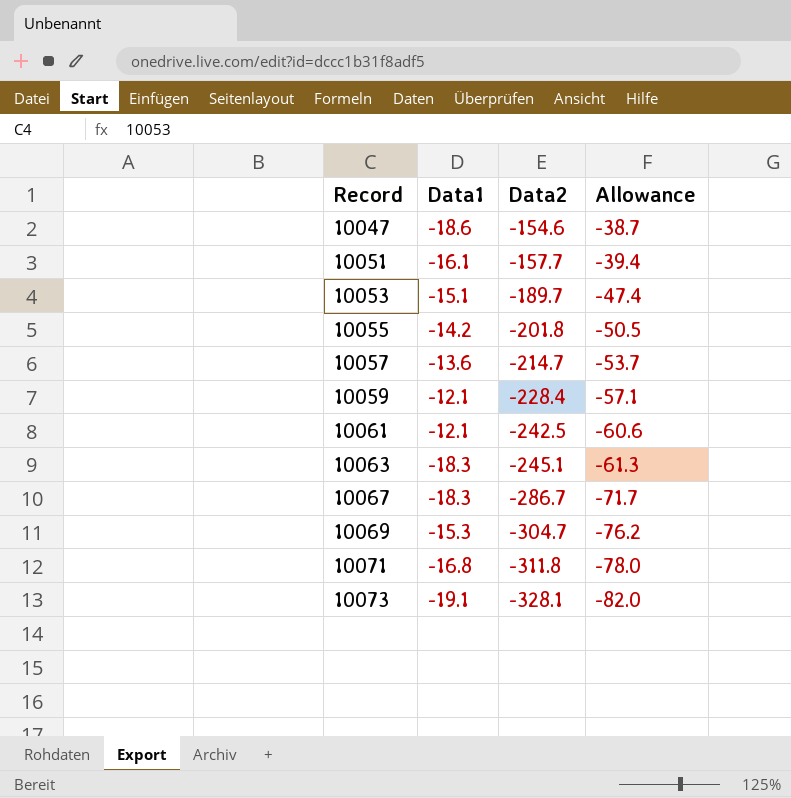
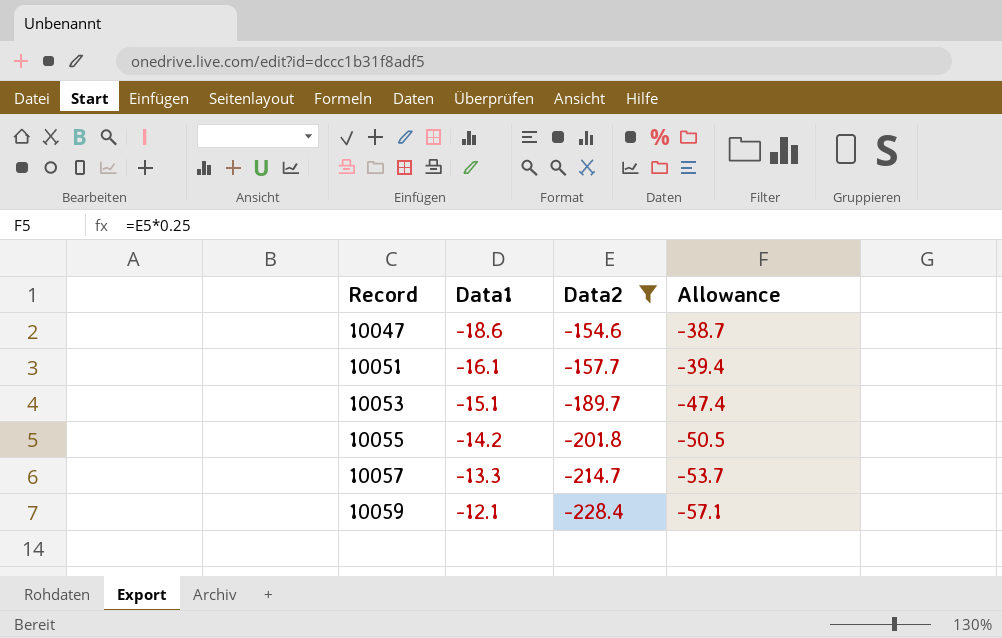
filter: none -> Data2 >= -228.4
10057 | Data1: -13.6 -> -13.3

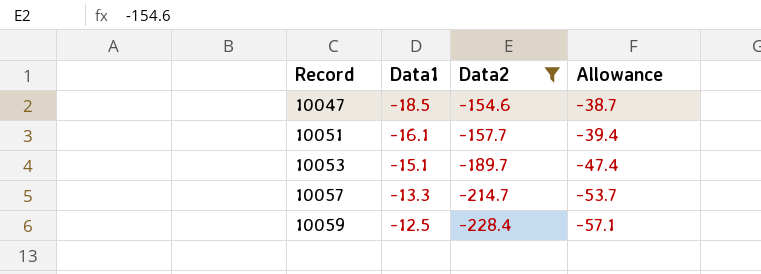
row 10055: -14.2 | -201.8 | -50.5 -> none
10047 | Data1: -18.6 -> -18.5
10059 | Data1: -12.1 -> -12.5

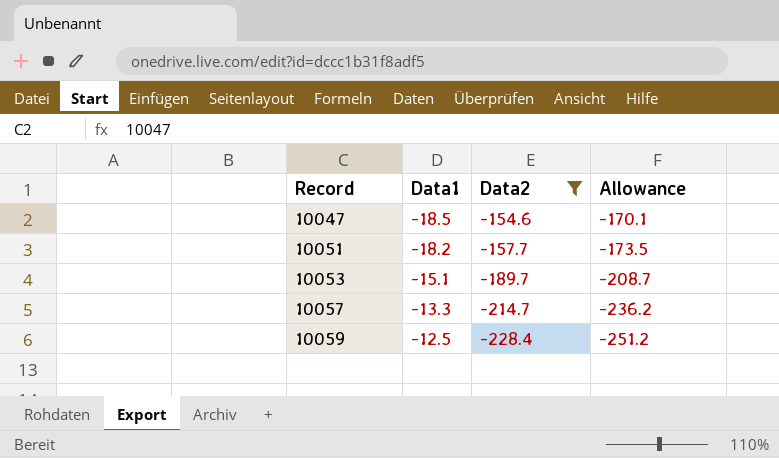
column Allowance | formula: [Data2] * 0.25 -> [Data2] * 1.1
10051 | Data1: -16.1 -> -18.2

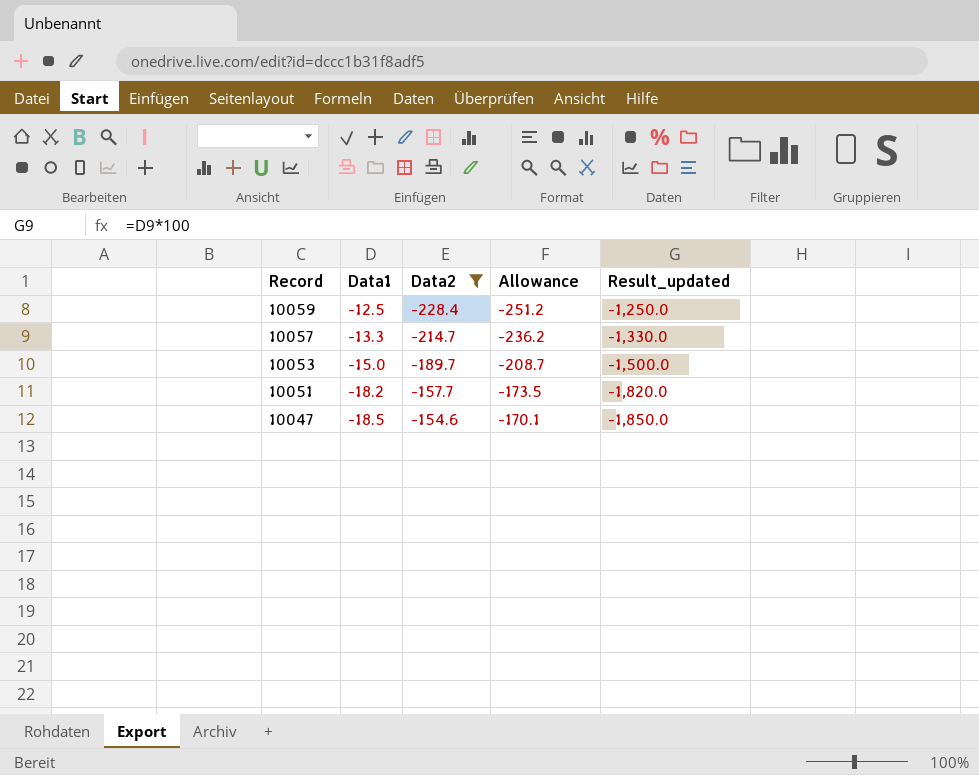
row order: Record ascending -> Record descending
column Result_updated | formula: none -> [Data1] * 100
10053 | Data1: -15.1 -> -15.0

